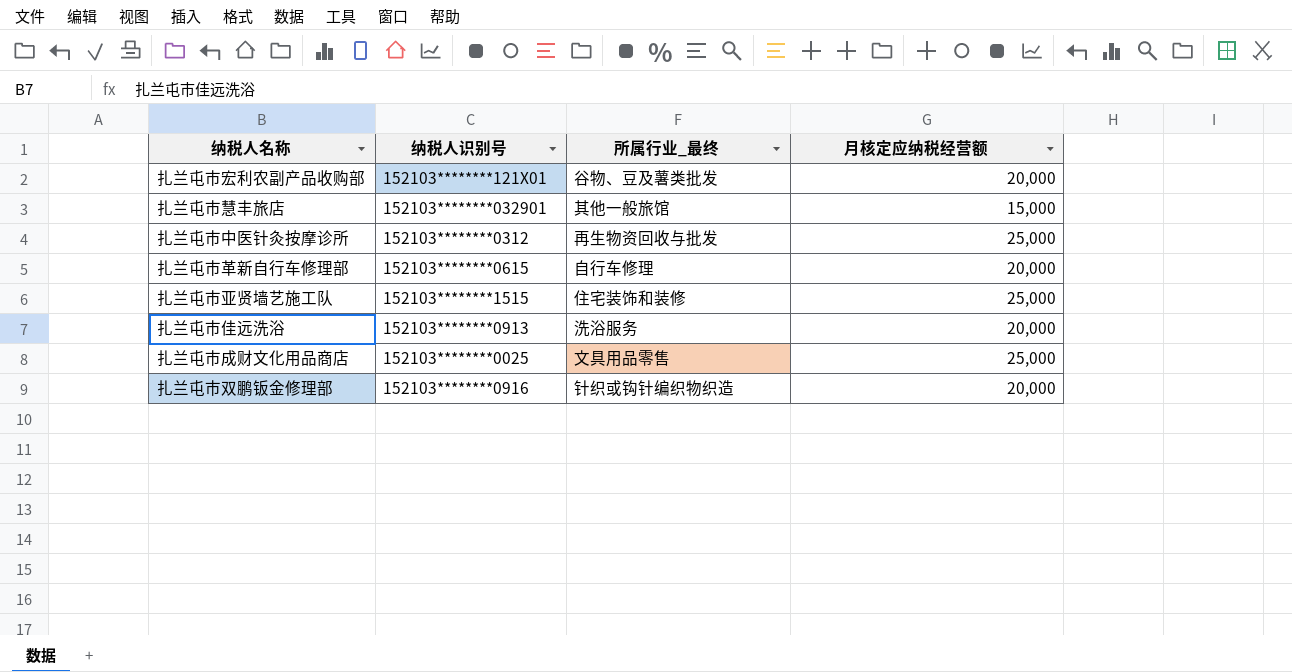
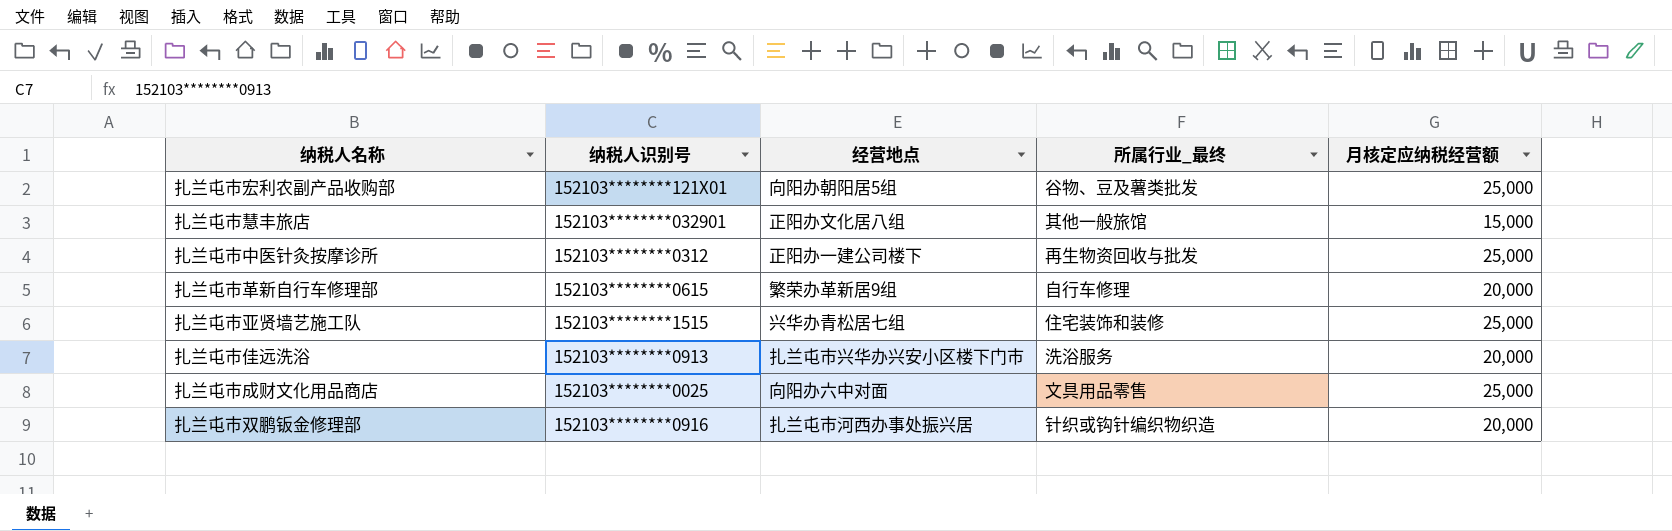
column 经营地点 | position: none -> 3
扎兰屯市宏利农副产品收购部 | 月核定应纳税经营额: 20,000 -> 25,000

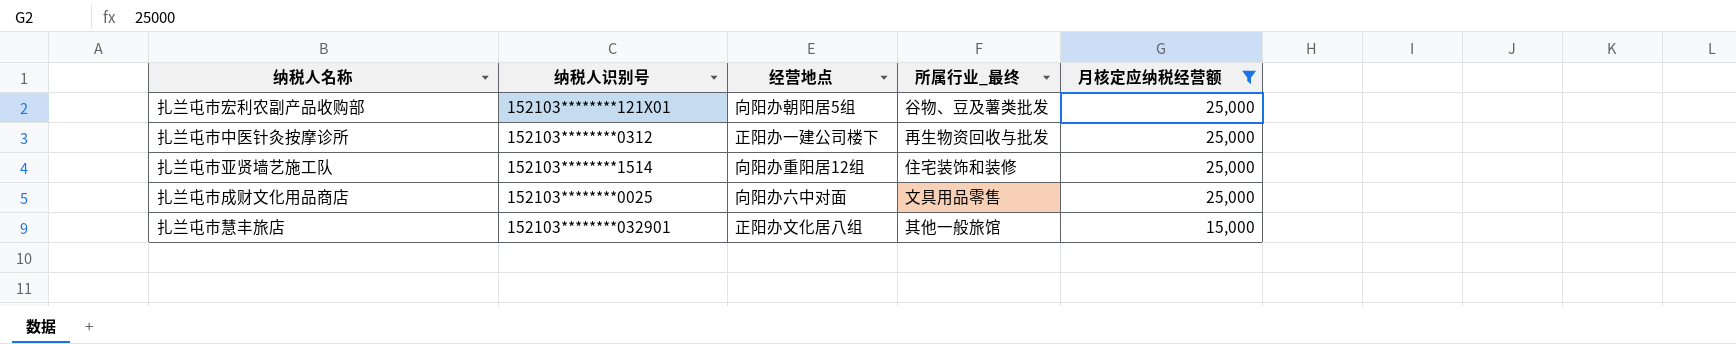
filter: none -> 月核定应纳税经营额 != 20,000
row order: none -> 月核定应纳税经营额 descending
扎兰屯市亚贤墙艺施工队 | 纳税人识别号: 152103********1515 -> 152103********1514
扎兰屯市亚贤墙艺施工队 | 经营地点: 兴华办青松居七组 -> 向阳办重阳居12组

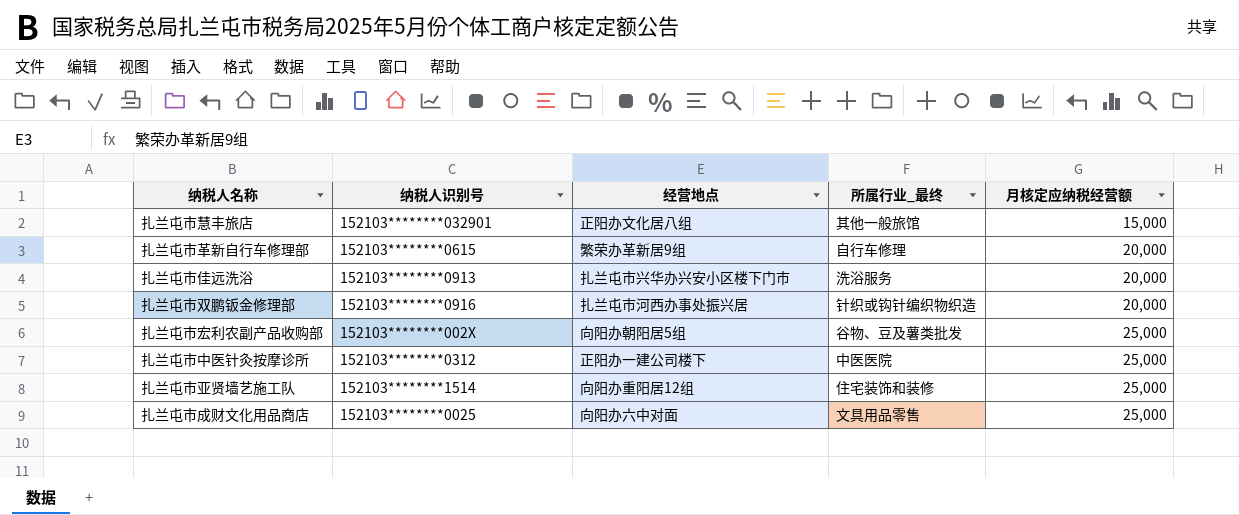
filter: 月核定应纳税经营额 != 20,000 -> none
row order: 月核定应纳税经营额 descending -> 月核定应纳税经营额 ascending
扎兰屯市宏利农副产品收购部 | 纳税人识别号: 152103********121X01 -> 152103********002X
扎兰屯市中医针灸按摩诊所 | 所属行业_最终: 再生物资回收与批发 -> 中医医院

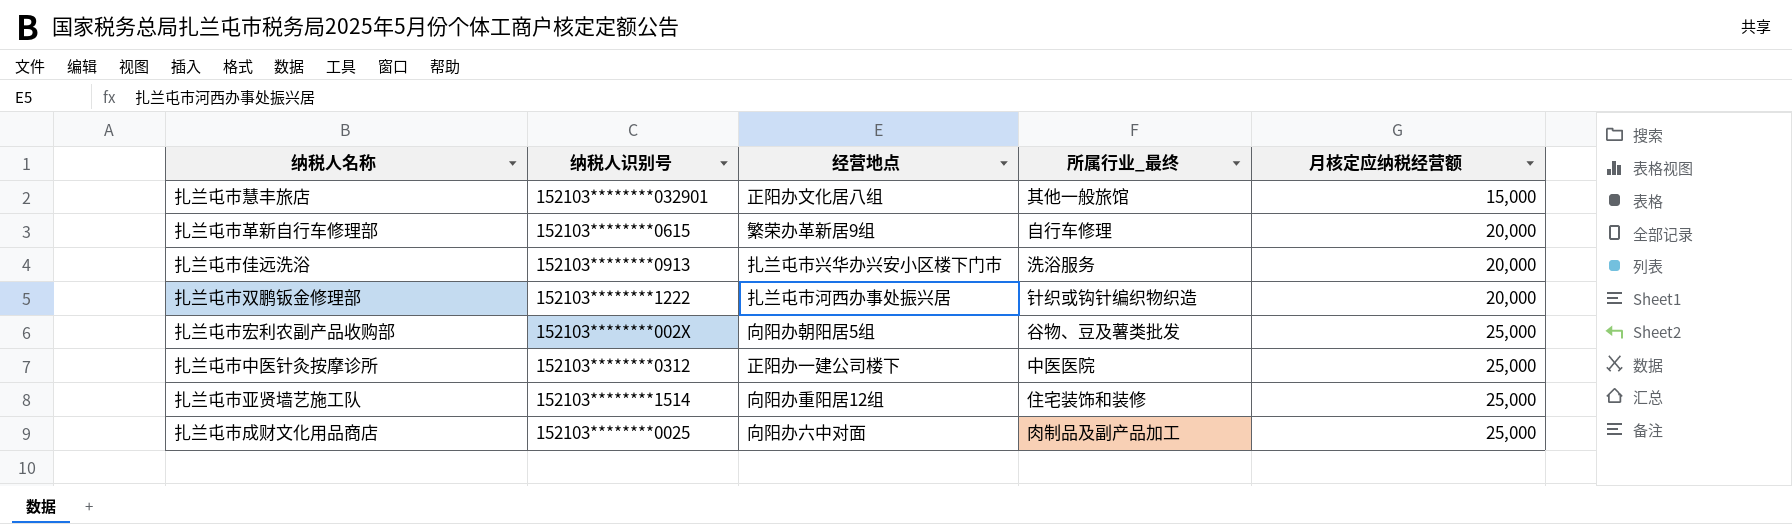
扎兰屯市双鹏钣金修理部 | 纳税人识别号: 152103********0916 -> 152103********1222
扎兰屯市成财文化用品商店 | 所属行业_最终: 文具用品零售 -> 肉制品及副产品加工

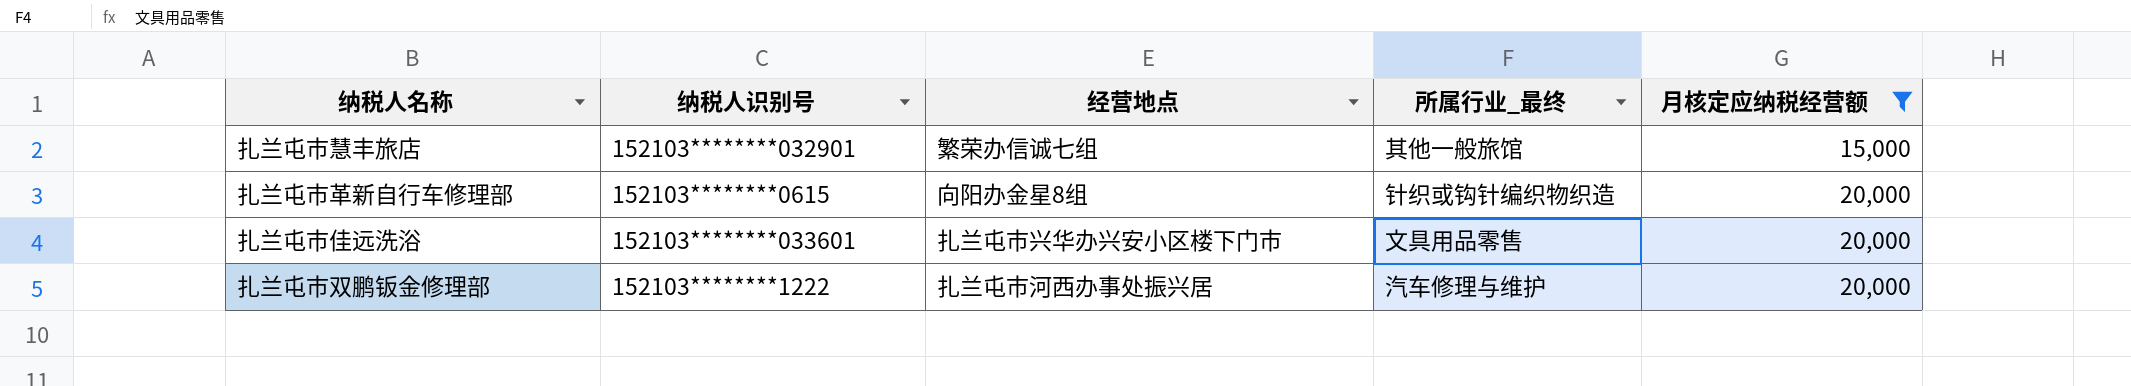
filter: none -> 月核定应纳税经营额 != 25,000
扎兰屯市慧丰旅店 | 经营地点: 正阳办文化居八组 -> 繁荣办信诚七组
扎兰屯市革新自行车修理部 | 经营地点: 繁荣办革新居9组 -> 向阳办金星8组
扎兰屯市革新自行车修理部 | 所属行业_最终: 自行车修理 -> 针织或钩针编织物织造
扎兰屯市佳远洗浴 | 纳税人识别号: 152103********0913 -> 152103********033601
扎兰屯市佳远洗浴 | 所属行业_最终: 洗浴服务 -> 文具用品零售
扎兰屯市双鹏钣金修理部 | 所属行业_最终: 针织或钩针编织物织造 -> 汽车修理与维护

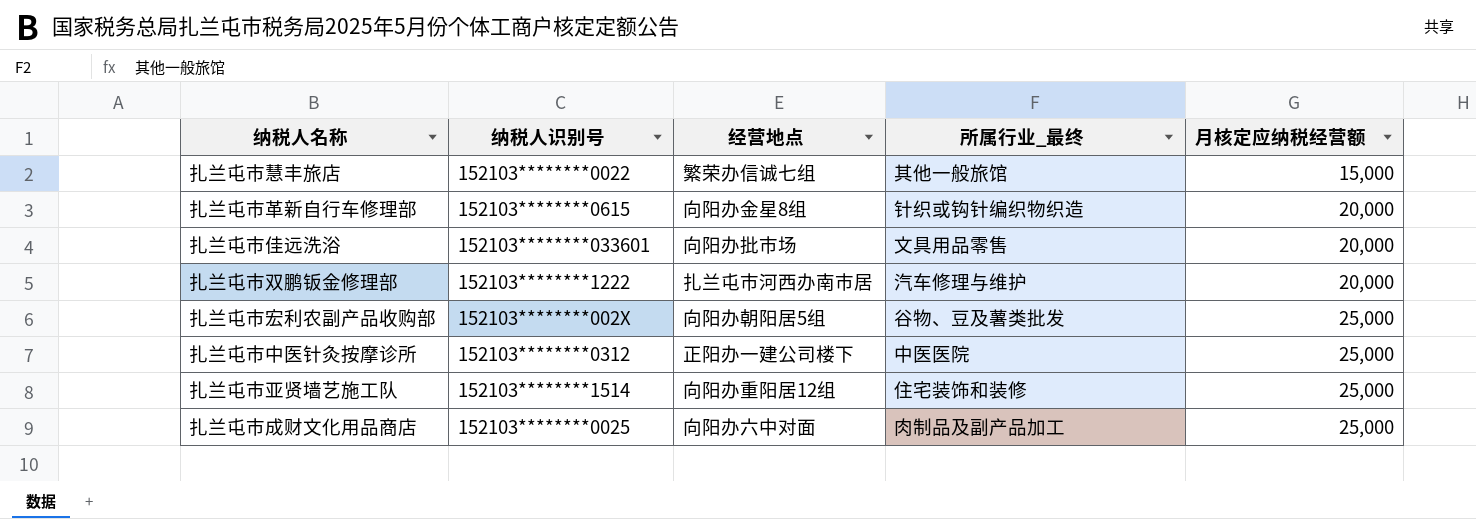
filter: 月核定应纳税经营额 != 25,000 -> none
扎兰屯市慧丰旅店 | 纳税人识别号: 152103********032901 -> 152103********0022
扎兰屯市佳远洗浴 | 经营地点: 扎兰屯市兴华办兴安小区楼下门市 -> 向阳办批市场
扎兰屯市双鹏钣金修理部 | 经营地点: 扎兰屯市河西办事处振兴居 -> 扎兰屯市河西办南市居

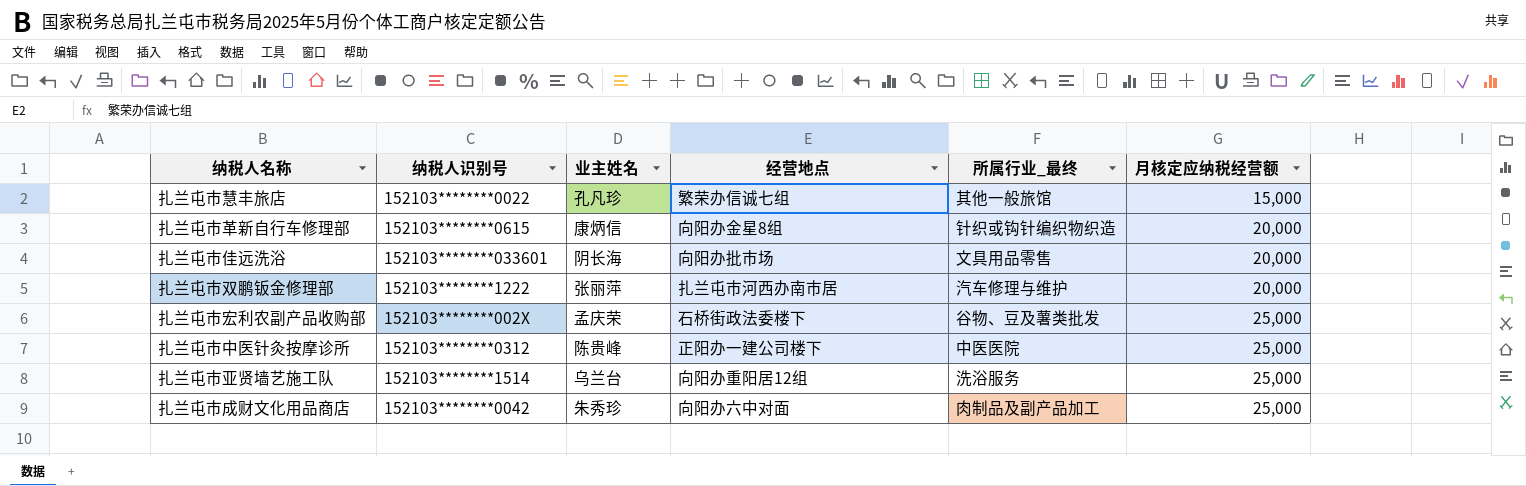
column 业主姓名 | position: none -> 3
扎兰屯市宏利农副产品收购部 | 经营地点: 向阳办朝阳居5组 -> 石桥街政法委楼下
扎兰屯市亚贤墙艺施工队 | 所属行业_最终: 住宅装饰和装修 -> 洗浴服务
扎兰屯市成财文化用品商店 | 纳税人识别号: 152103********0025 -> 152103********0042

